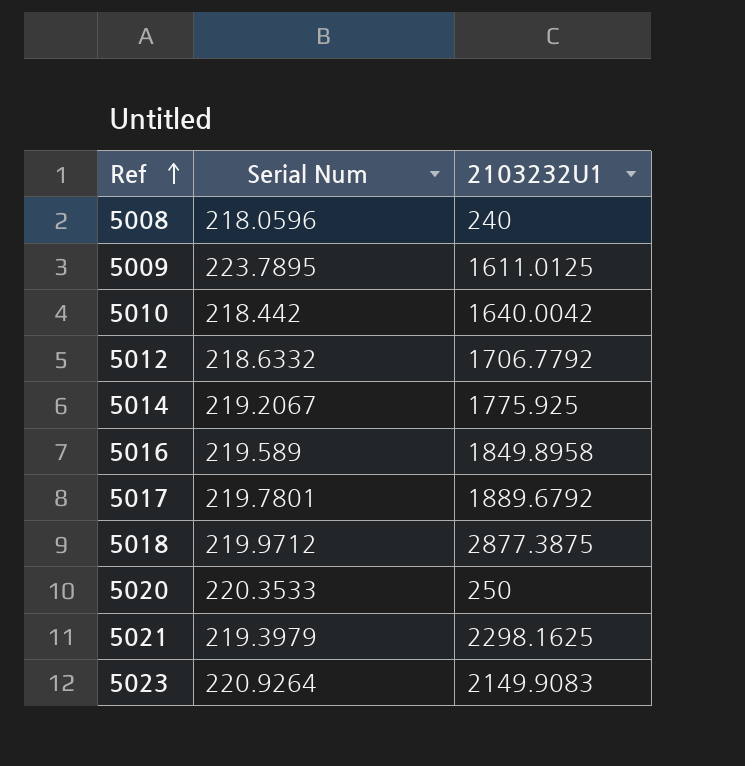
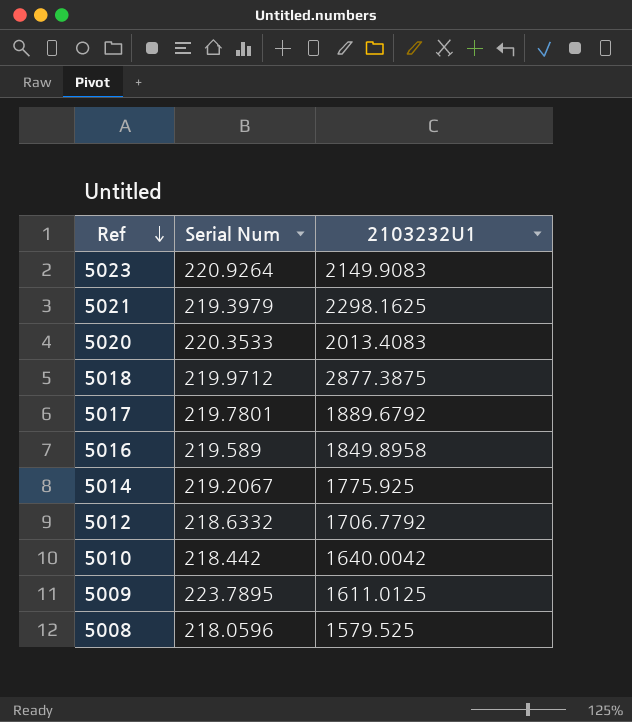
row order: Ref ascending -> Ref descending
5020 | 2103232U1: 250 -> 2013.4083
5008 | 2103232U1: 240 -> 1579.525

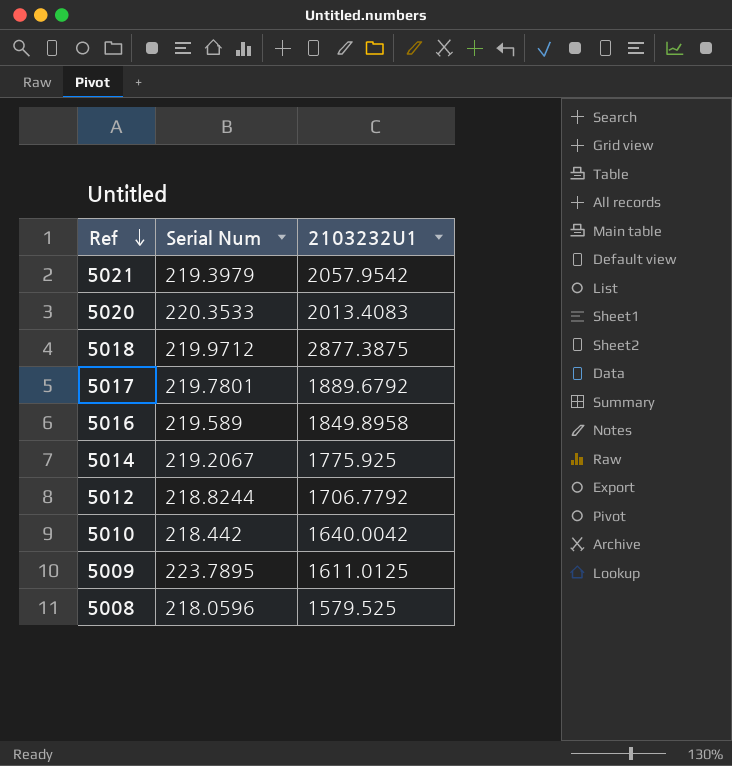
row 5023: 220.9264 | 2149.9083 -> none
5021 | 2103232U1: 2298.1625 -> 2057.9542
5012 | Serial Num: 218.6332 -> 218.8244

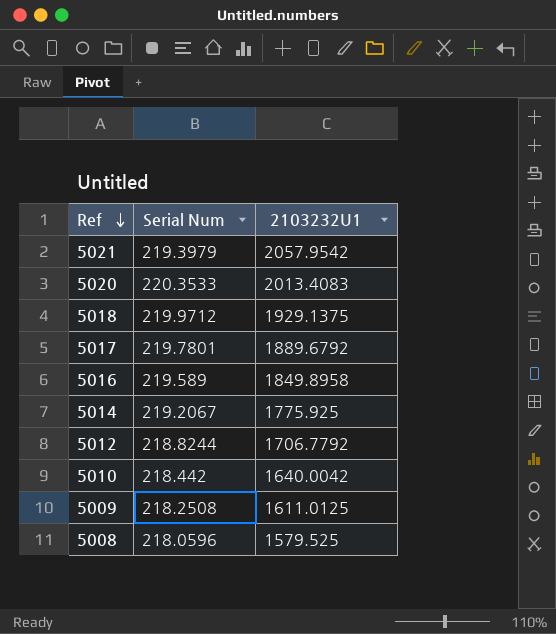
5018 | 2103232U1: 2877.3875 -> 1929.1375
5009 | Serial Num: 223.7895 -> 218.2508

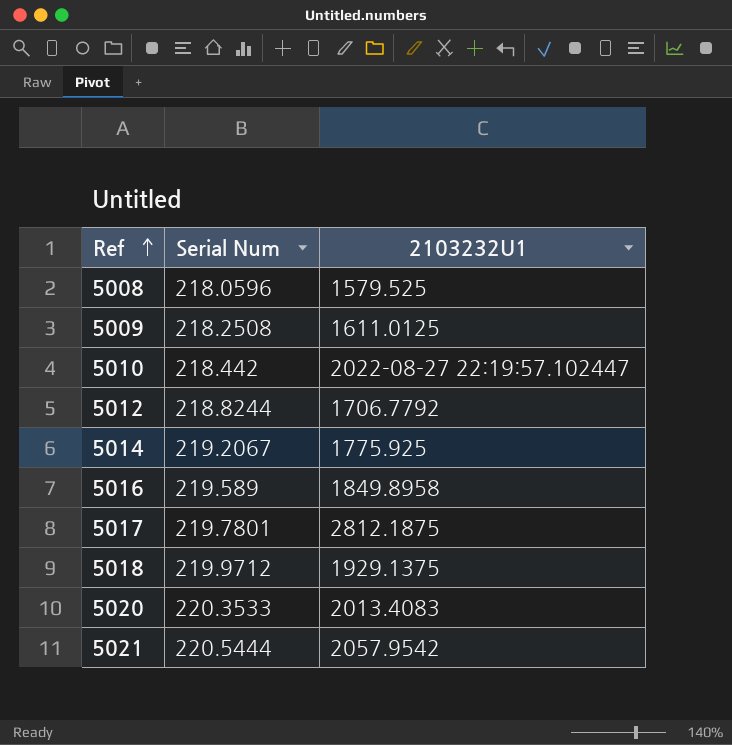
row order: Ref descending -> Ref ascending
5010 | 2103232U1: 1640.0042 -> 2022-08-27 22:19:57.102447
5017 | 2103232U1: 1889.6792 -> 2812.1875
5021 | Serial Num: 219.3979 -> 220.5444

